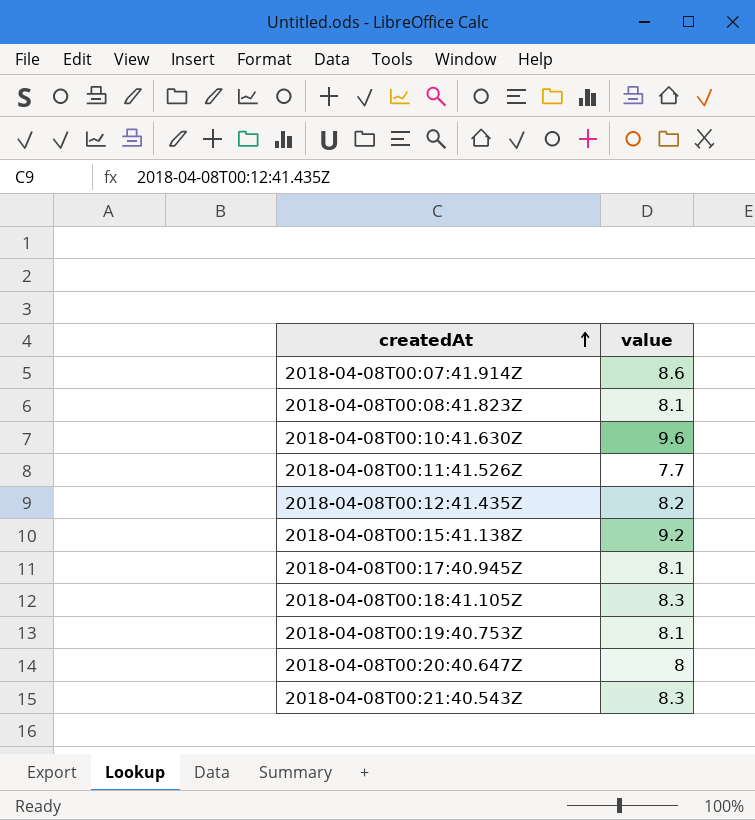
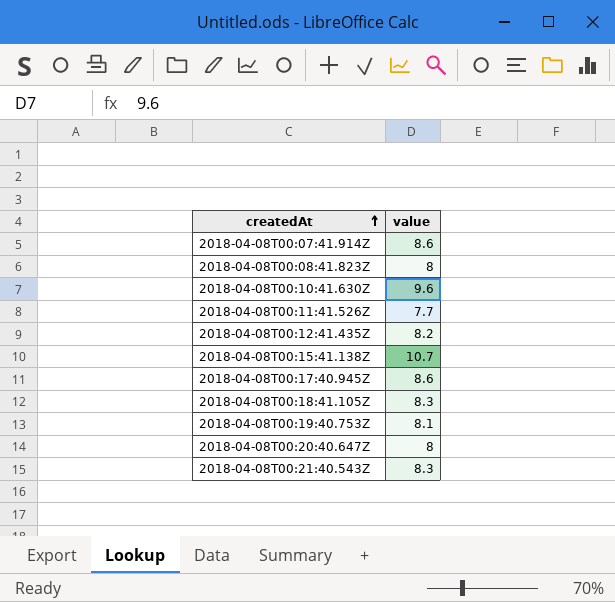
2018-04-08T00:08:41.823Z | value: 8.1 -> 8
2018-04-08T00:15:41.138Z | value: 9.2 -> 10.7
2018-04-08T00:17:40.945Z | value: 8.1 -> 8.6

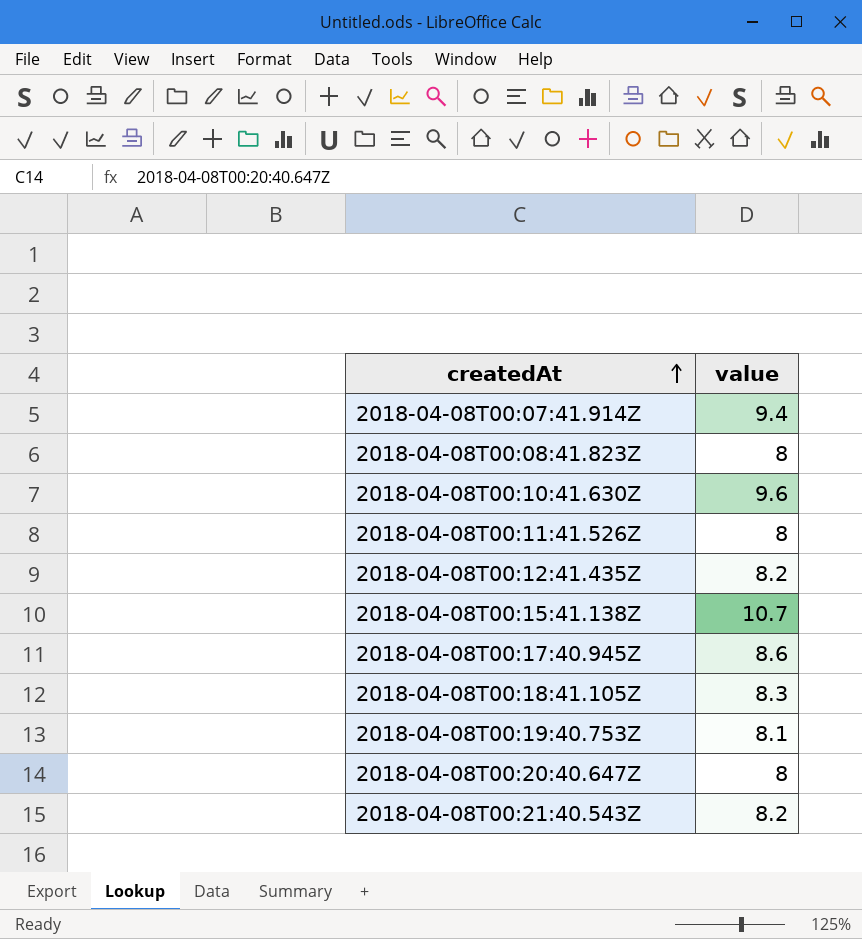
2018-04-08T00:07:41.914Z | value: 8.6 -> 9.4
2018-04-08T00:11:41.526Z | value: 7.7 -> 8
2018-04-08T00:21:40.543Z | value: 8.3 -> 8.2

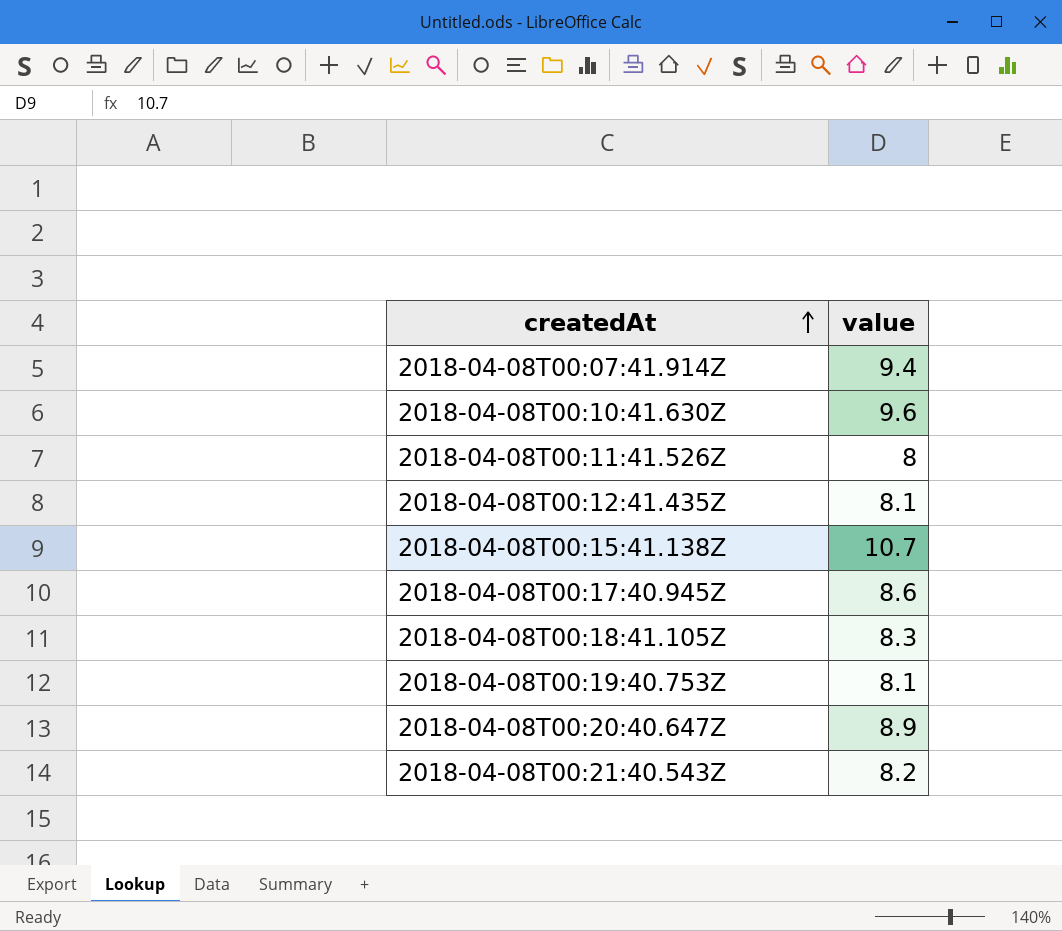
row 2018-04-08T00:08:41.823Z: 8 -> none
2018-04-08T00:12:41.435Z | value: 8.2 -> 8.1
2018-04-08T00:20:40.647Z | value: 8 -> 8.9

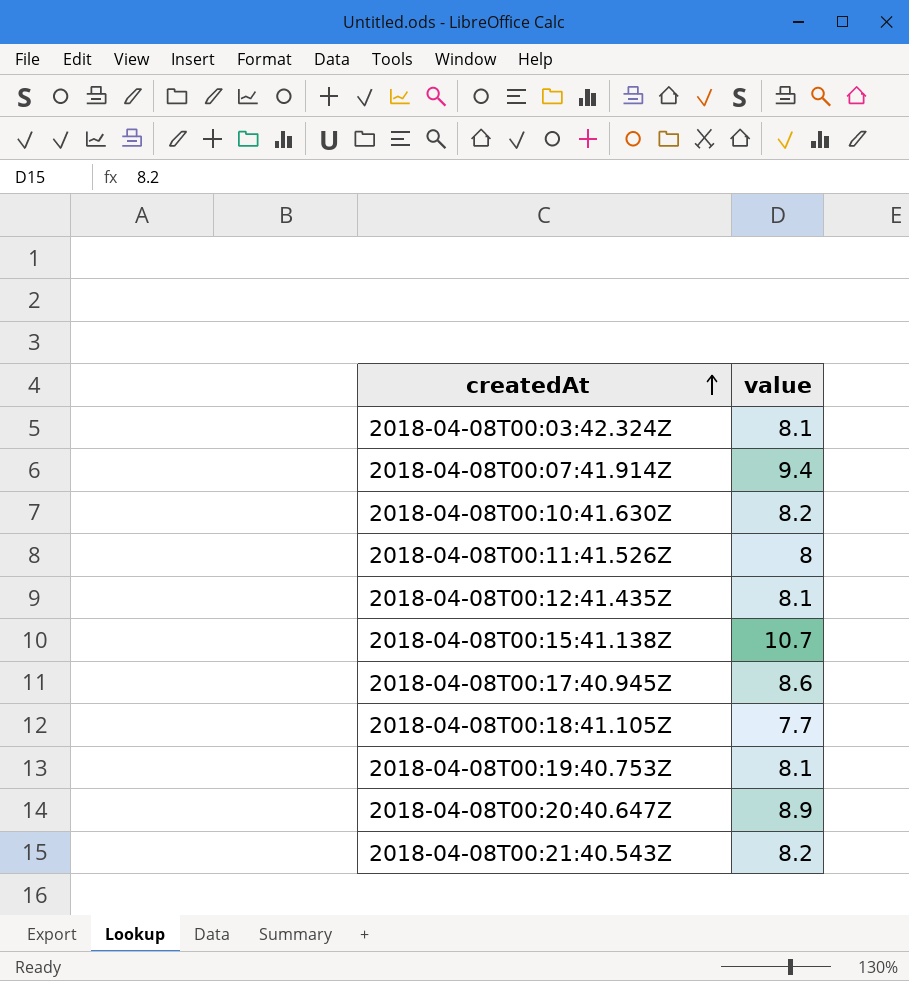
row 2018-04-08T00:03:42.324Z: none -> 8.1
2018-04-08T00:10:41.630Z | value: 9.6 -> 8.2
2018-04-08T00:18:41.105Z | value: 8.3 -> 7.7

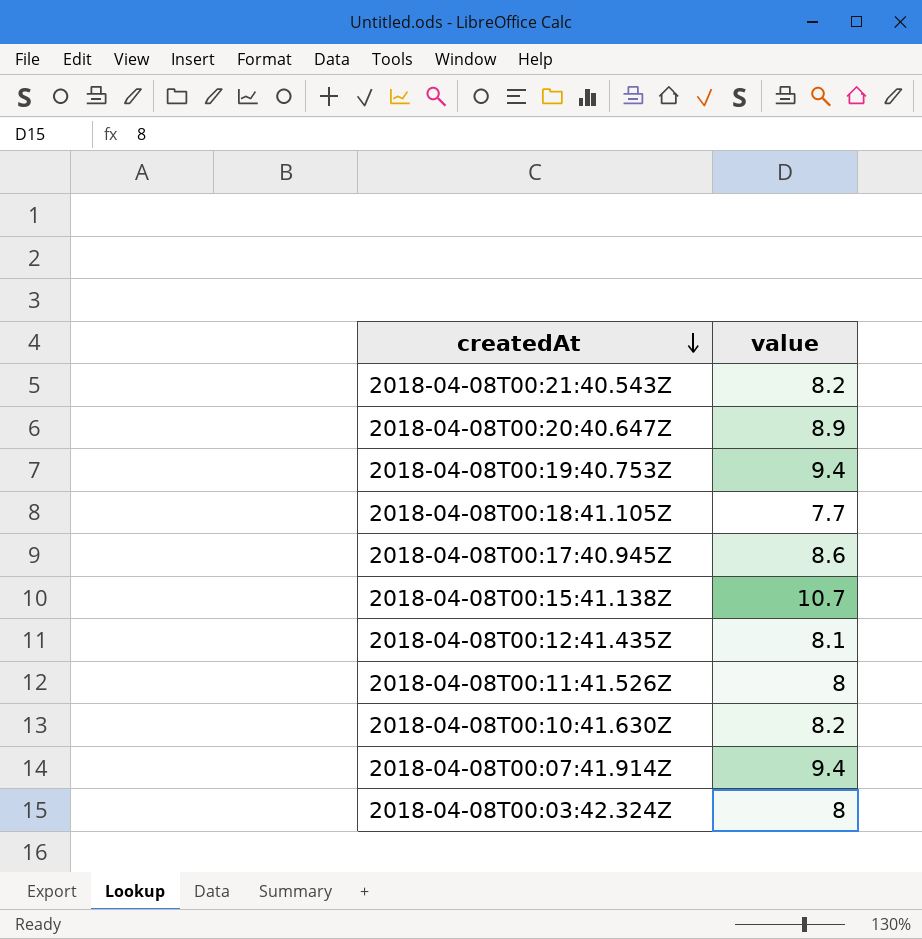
row order: createdAt ascending -> createdAt descending
2018-04-08T00:19:40.753Z | value: 8.1 -> 9.4
2018-04-08T00:03:42.324Z | value: 8.1 -> 8

